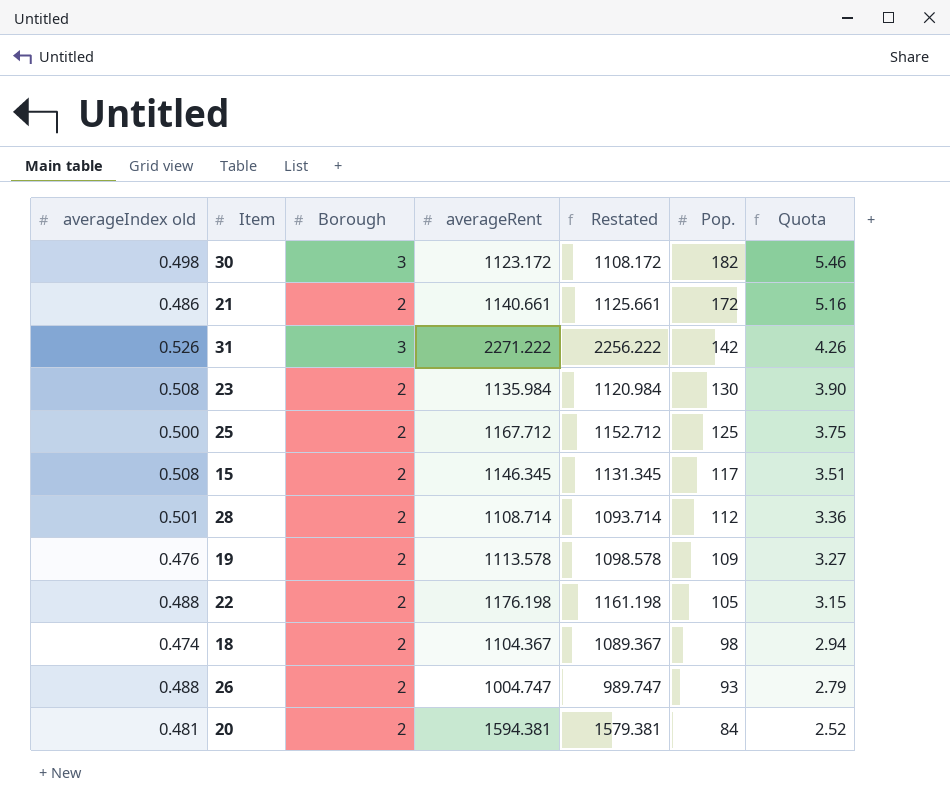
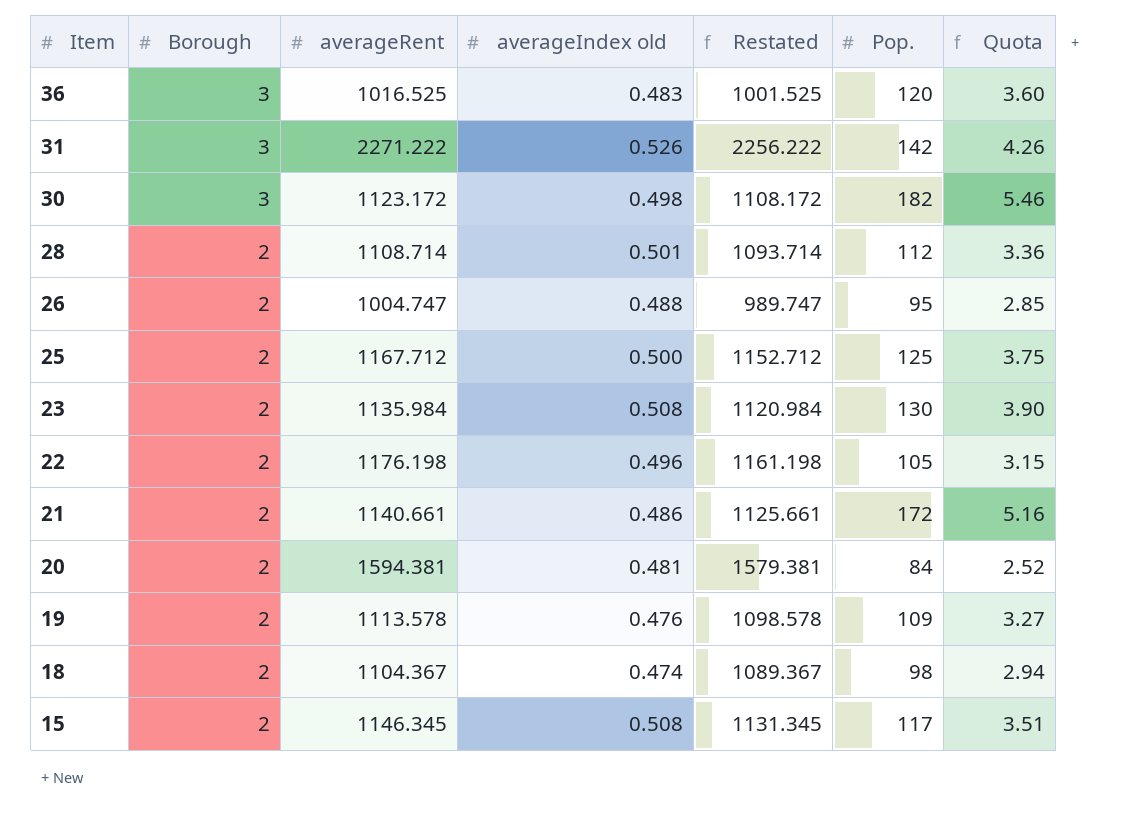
row order: Pop. descending -> Item descending
column averageIndex old | position: 1 -> 4
row 36: none -> 3 | 1016.525 | 0.483 | 1001.525 | 120 | 3.60
26 | Pop.: 93 -> 95
26 | Quota: 2.79 -> 2.85
22 | averageIndex old: 0.488 -> 0.496

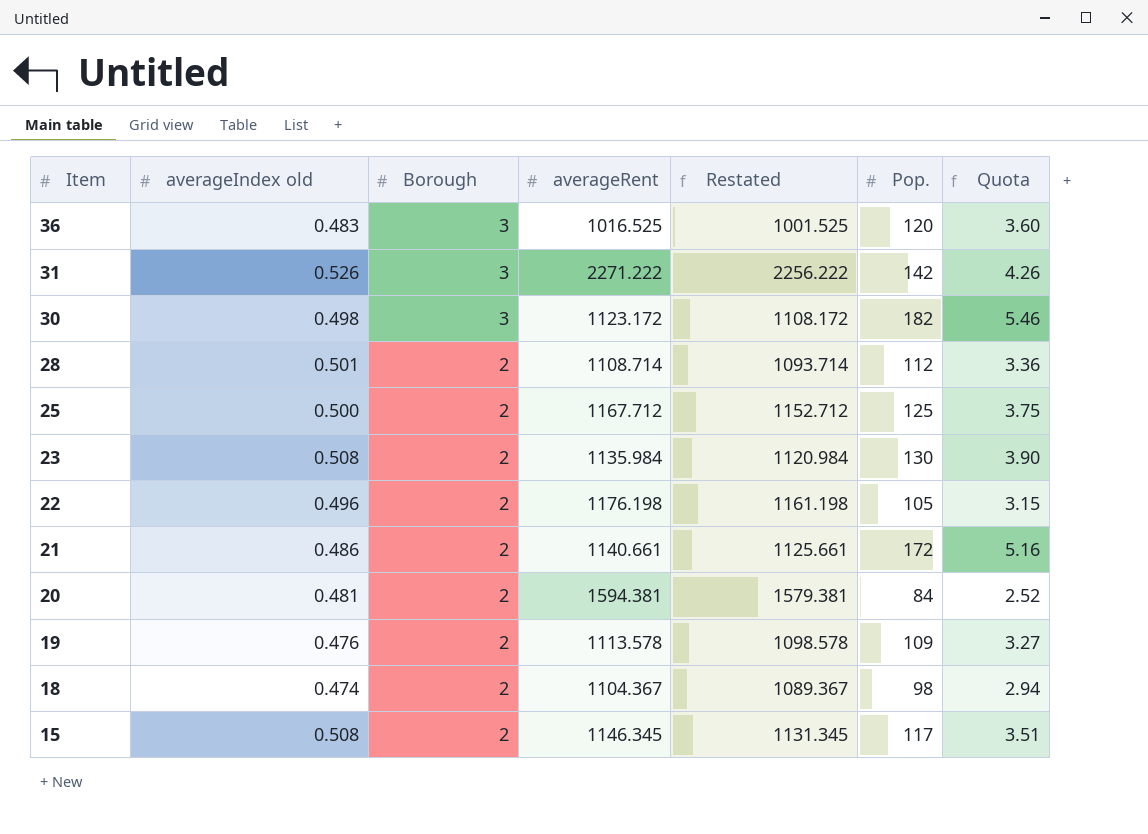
column averageIndex old | position: 4 -> 2
row 26: 2 | 1004.747 | 0.488 | 989.747 | 95 | 2.85 -> none

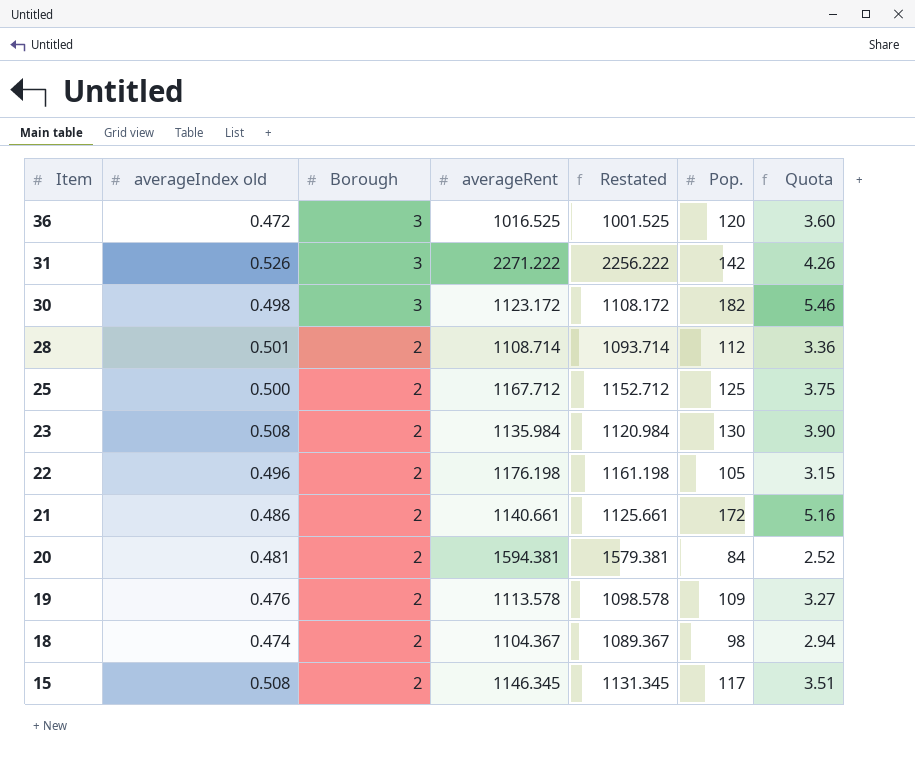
36 | averageIndex old: 0.483 -> 0.472

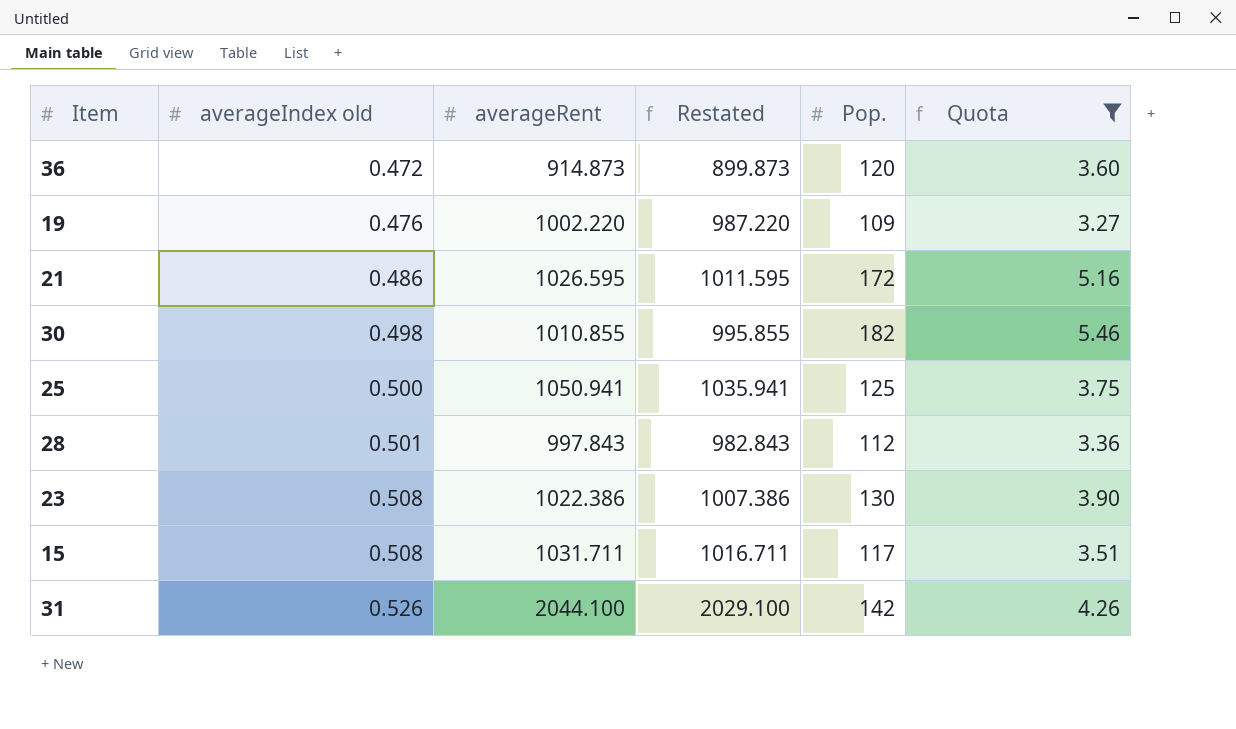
filter: none -> Quota >= 3.27
row order: Item descending -> averageIndex old ascending
column Borough | position: 3 -> none
36 | averageRent: 1016.525 -> 914.873
36 | Restated: 1001.525 -> 899.873
19 | averageRent: 1113.578 -> 1002.220
19 | Restated: 1098.578 -> 987.220
21 | averageRent: 1140.661 -> 1026.595
21 | Restated: 1125.661 -> 1011.595
30 | averageRent: 1123.172 -> 1010.855
30 | Restated: 1108.172 -> 995.855
25 | averageRent: 1167.712 -> 1050.941
25 | Restated: 1152.712 -> 1035.941
28 | averageRent: 1108.714 -> 997.843
28 | Restated: 1093.714 -> 982.843
23 | averageRent: 1135.984 -> 1022.386
23 | Restated: 1120.984 -> 1007.386
15 | averageRent: 1146.345 -> 1031.711
15 | Restated: 1131.345 -> 1016.711
31 | averageRent: 2271.222 -> 2044.100
31 | Restated: 2256.222 -> 2029.100

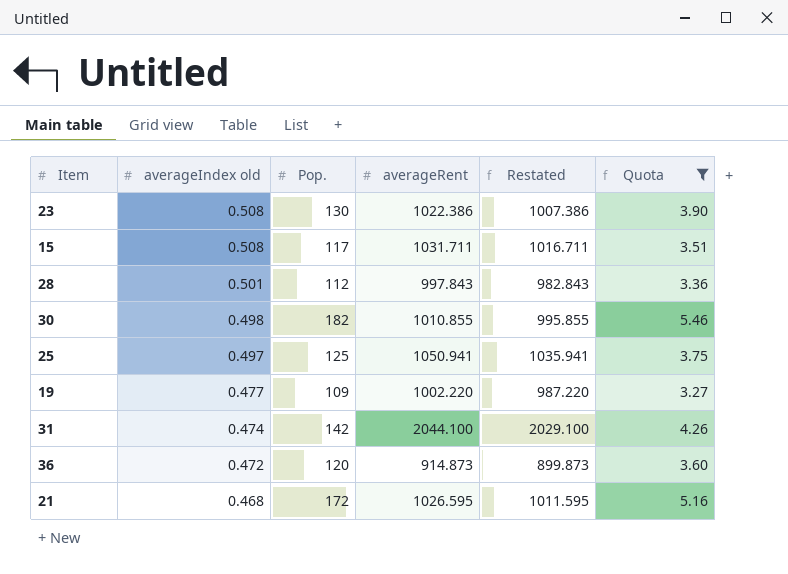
row order: averageIndex old ascending -> averageIndex old descending
column Pop. | position: 5 -> 3
25 | averageIndex old: 0.500 -> 0.497
19 | averageIndex old: 0.476 -> 0.477
31 | averageIndex old: 0.526 -> 0.474
21 | averageIndex old: 0.486 -> 0.468

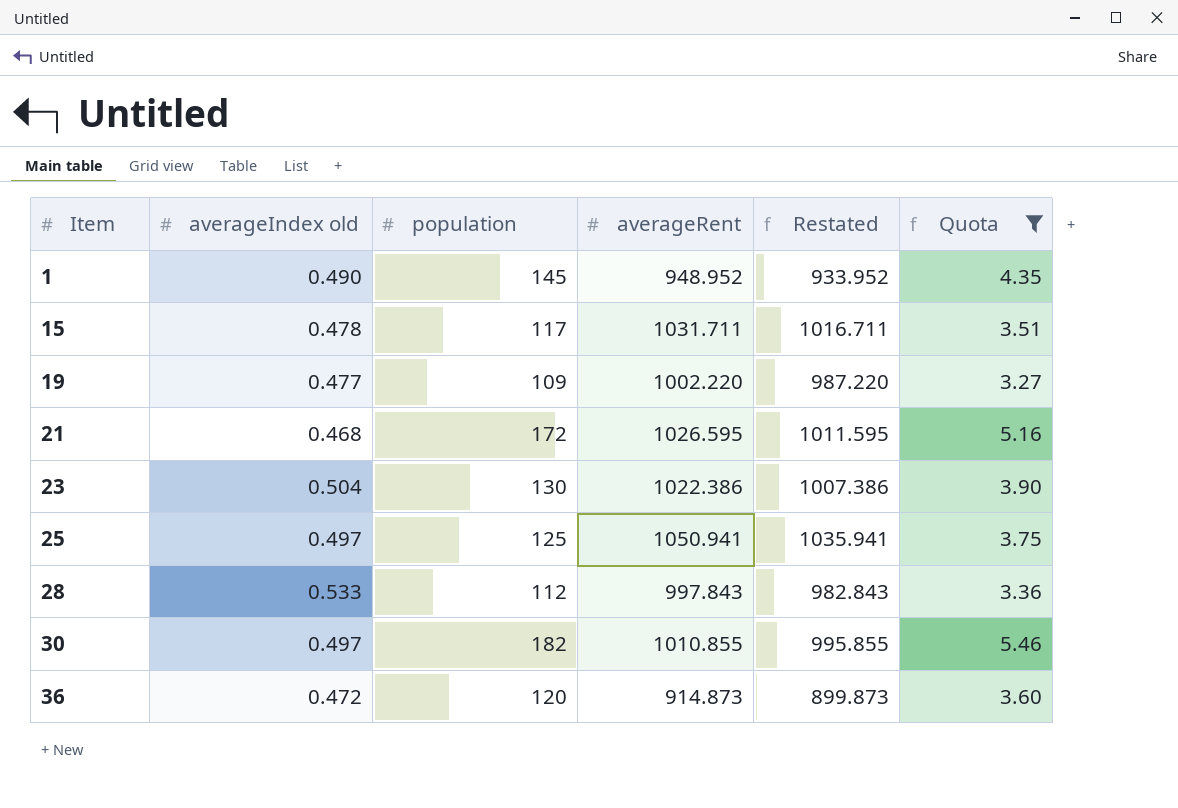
row order: averageIndex old descending -> Item ascending
column name: Pop. -> population
row 31: 0.474 | 142 | 2044.100 | 2029.100 | 4.26 -> none
row 1: none -> 0.490 | 145 | 948.952 | 933.952 | 4.35
15 | averageIndex old: 0.508 -> 0.478
23 | averageIndex old: 0.508 -> 0.504
28 | averageIndex old: 0.501 -> 0.533
30 | averageIndex old: 0.498 -> 0.497

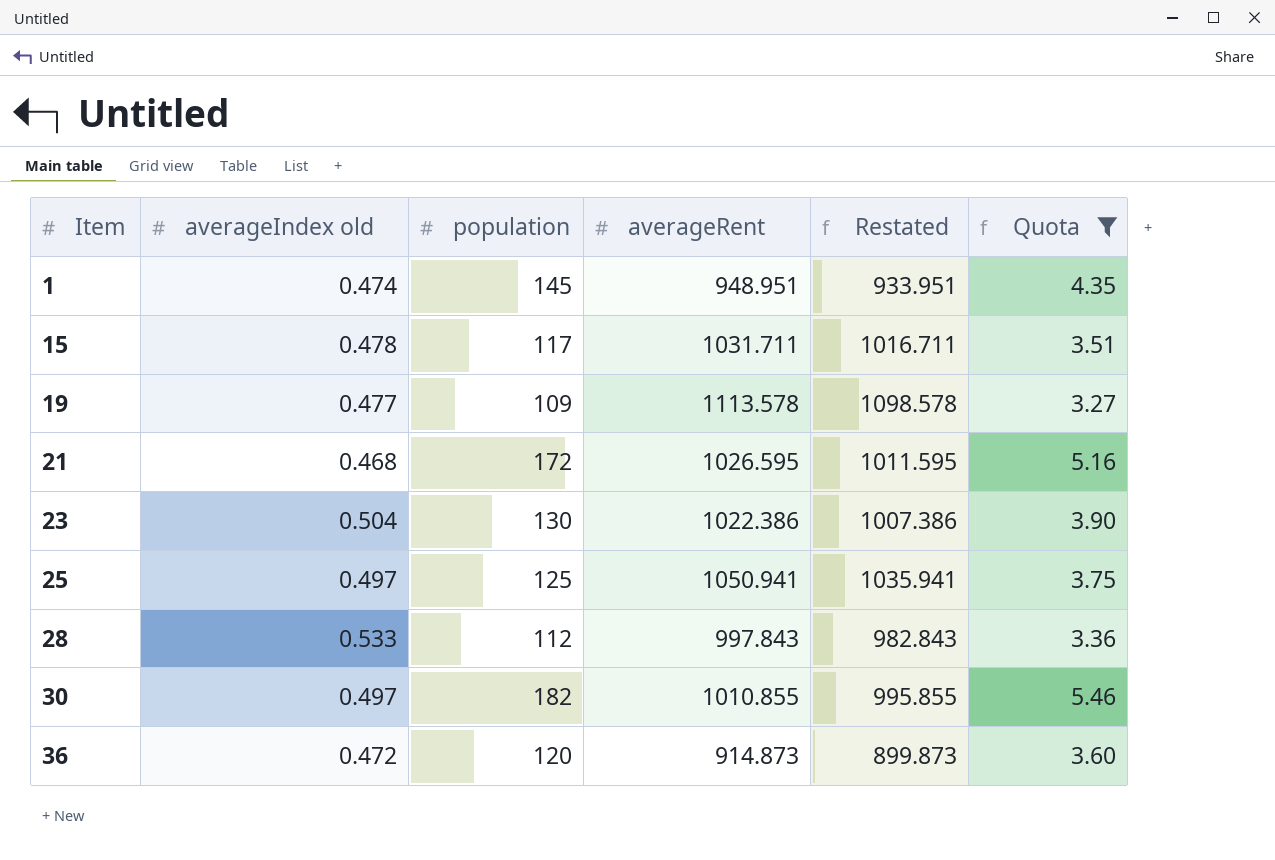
1 | averageIndex old: 0.490 -> 0.474
1 | averageRent: 948.952 -> 948.951
1 | Restated: 933.952 -> 933.951
19 | averageRent: 1002.220 -> 1113.578
19 | Restated: 987.220 -> 1098.578

